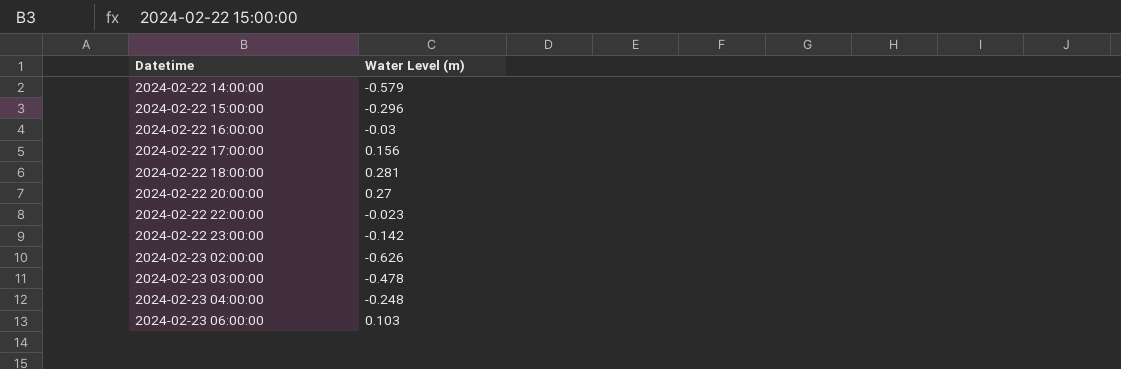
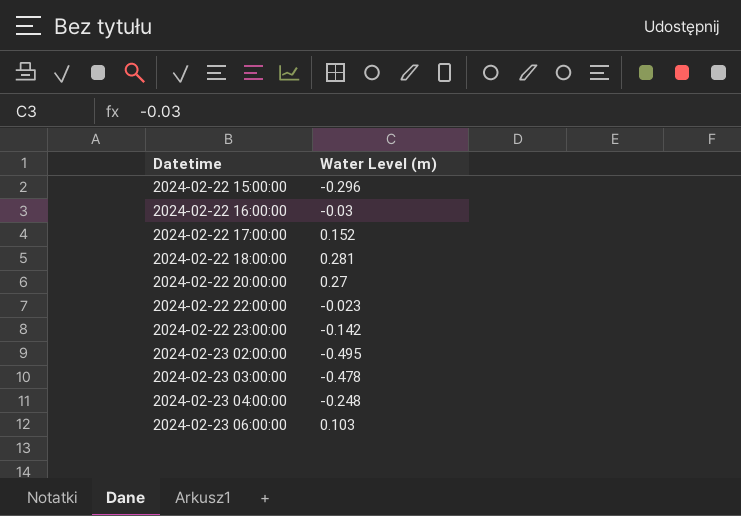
row 2024-02-22 14:00:00: -0.579 -> none
2024-02-22 17:00:00 | Water Level (m): 0.156 -> 0.152
2024-02-23 02:00:00 | Water Level (m): -0.626 -> -0.495

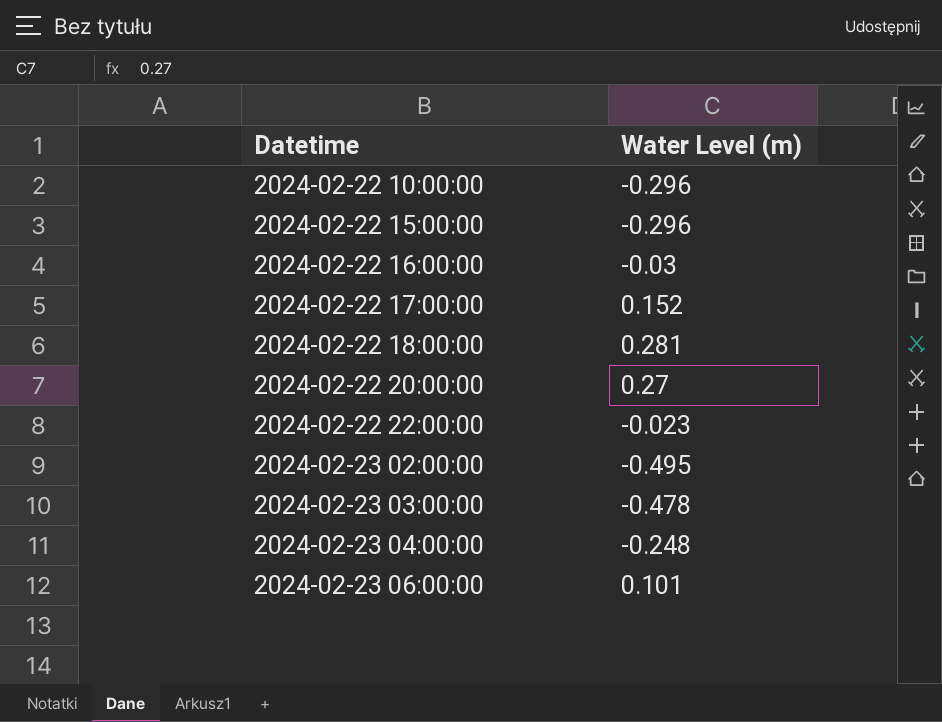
row 2024-02-22 23:00:00: -0.142 -> none
row 2024-02-22 10:00:00: none -> -0.296
2024-02-23 06:00:00 | Water Level (m): 0.103 -> 0.101

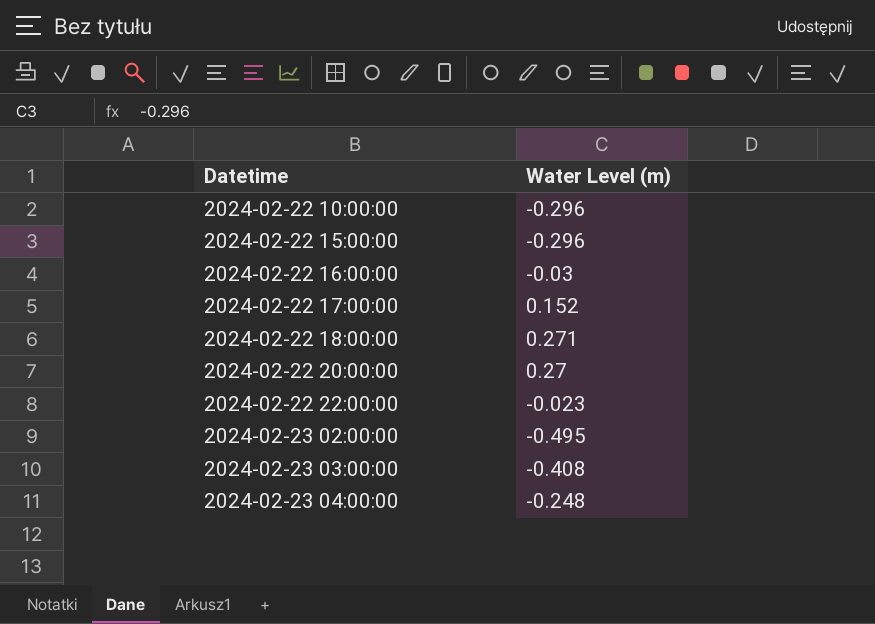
row 2024-02-23 06:00:00: 0.101 -> none
2024-02-22 18:00:00 | Water Level (m): 0.281 -> 0.271
2024-02-23 03:00:00 | Water Level (m): -0.478 -> -0.408

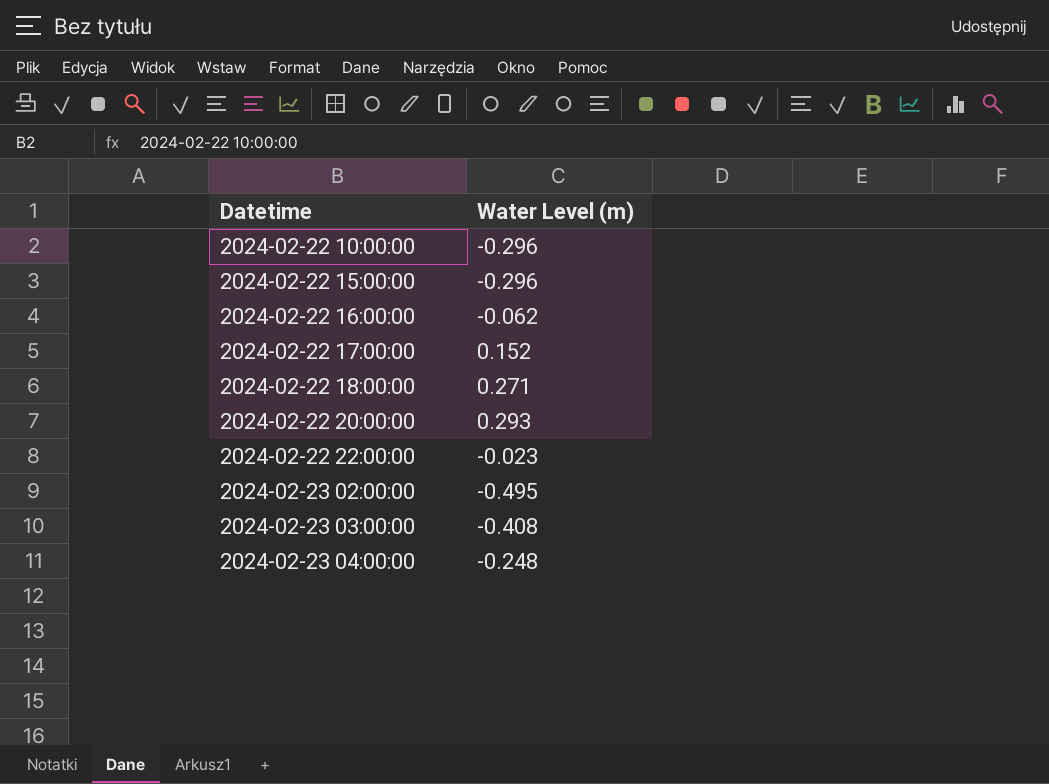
2024-02-22 16:00:00 | Water Level (m): -0.03 -> -0.062
2024-02-22 20:00:00 | Water Level (m): 0.27 -> 0.293

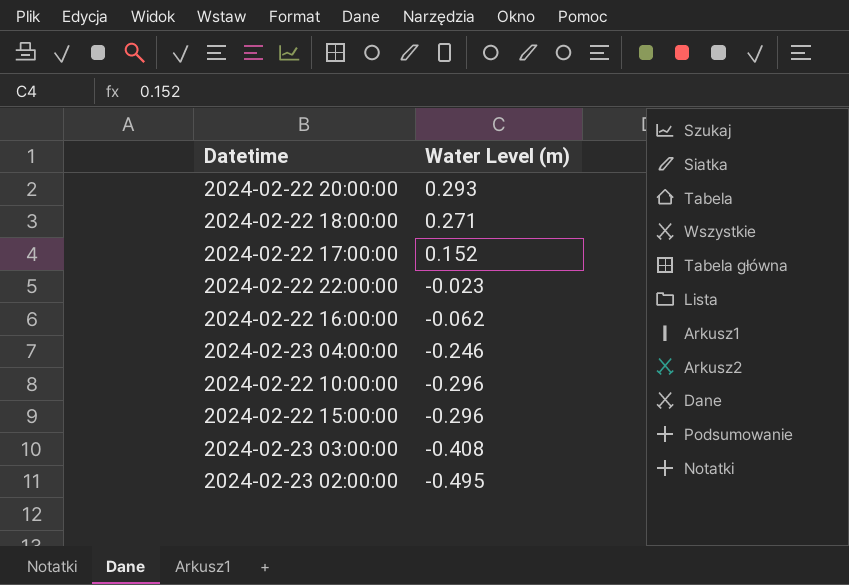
row order: Datetime ascending -> Water Level (m) descending
2024-02-23 04:00:00 | Water Level (m): -0.248 -> -0.246

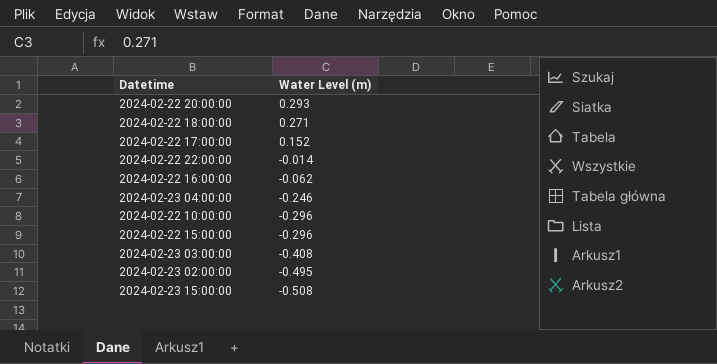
2024-02-22 22:00:00 | Water Level (m): -0.023 -> -0.014
row 2024-02-23 15:00:00: none -> -0.508

